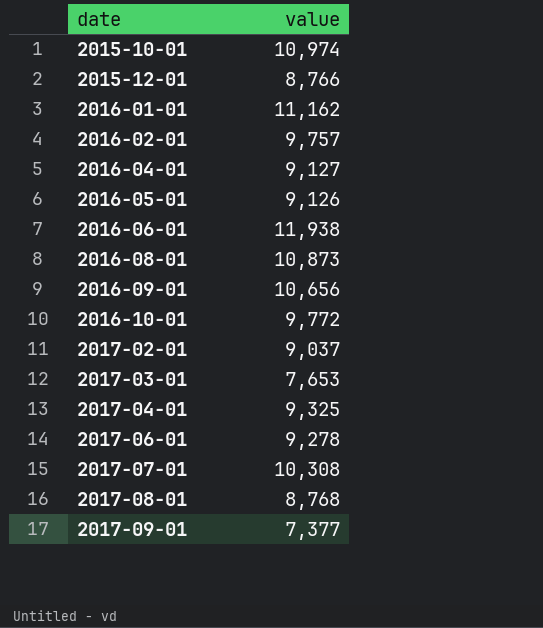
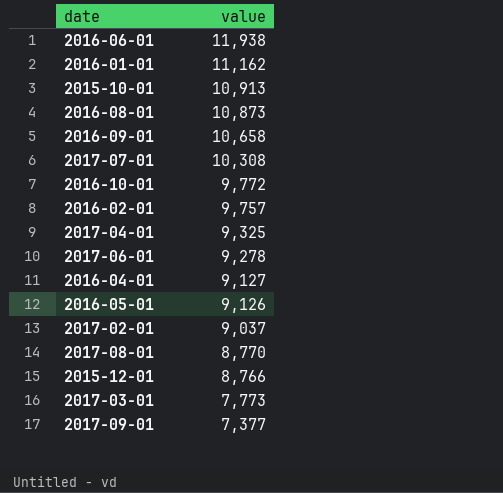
row order: date ascending -> value descending
2015-10-01 | value: 10,974 -> 10,913
2016-09-01 | value: 10,656 -> 10,658
2017-08-01 | value: 8,768 -> 8,770
2017-03-01 | value: 7,653 -> 7,773

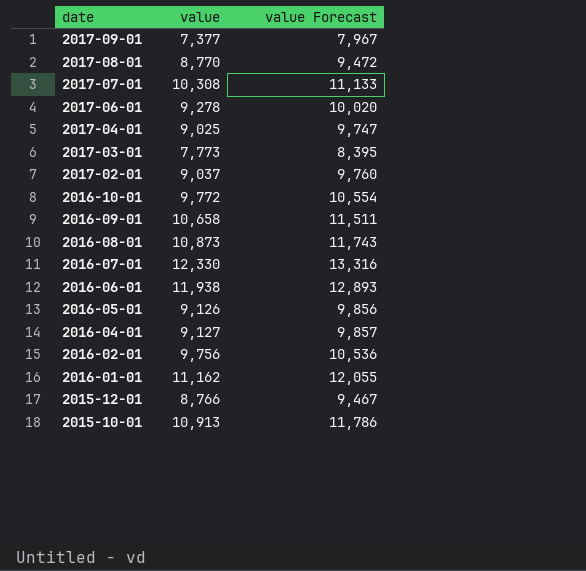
row order: value descending -> date descending
column value Forecast | formula: none -> [value] * 1.08
2017-04-01 | value: 9,325 -> 9,025
row 2016-07-01: none -> 12,330 | 13,316
2016-02-01 | value: 9,757 -> 9,756

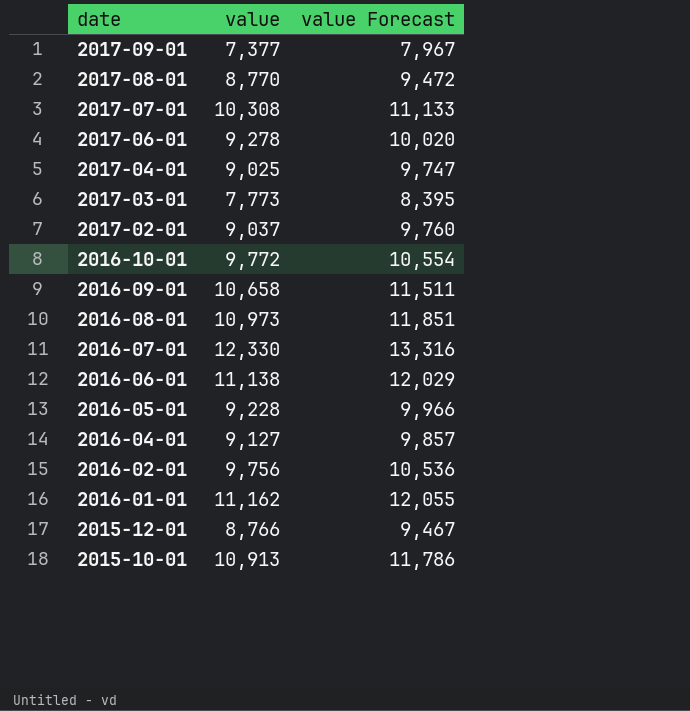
2016-08-01 | value: 10,873 -> 10,973
2016-08-01 | value Forecast: 11,743 -> 11,851
2016-06-01 | value: 11,938 -> 11,138
2016-06-01 | value Forecast: 12,893 -> 12,029
2016-05-01 | value: 9,126 -> 9,228
2016-05-01 | value Forecast: 9,856 -> 9,966

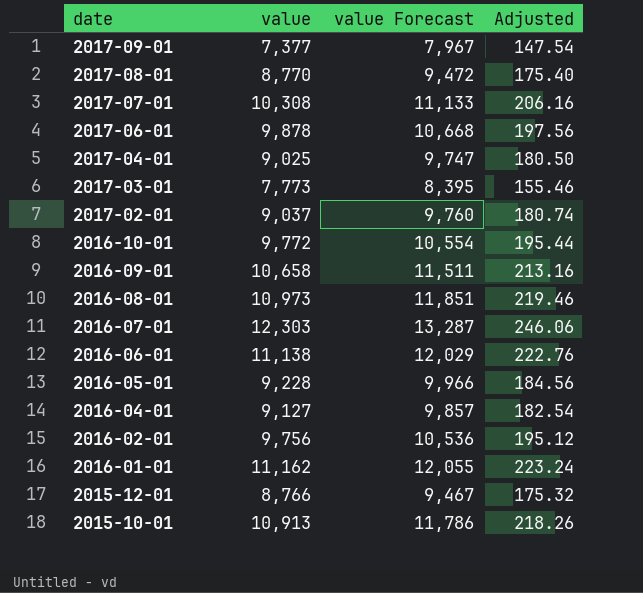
column Adjusted | formula: none -> [value] * 0.02
2017-06-01 | value: 9,278 -> 9,878
2017-06-01 | value Forecast: 10,020 -> 10,668
2016-07-01 | value: 12,330 -> 12,303
2016-07-01 | value Forecast: 13,316 -> 13,287

